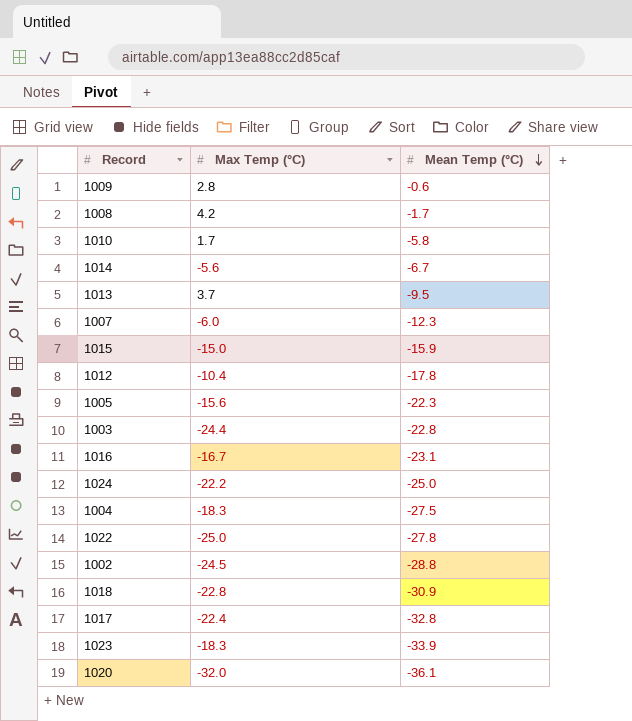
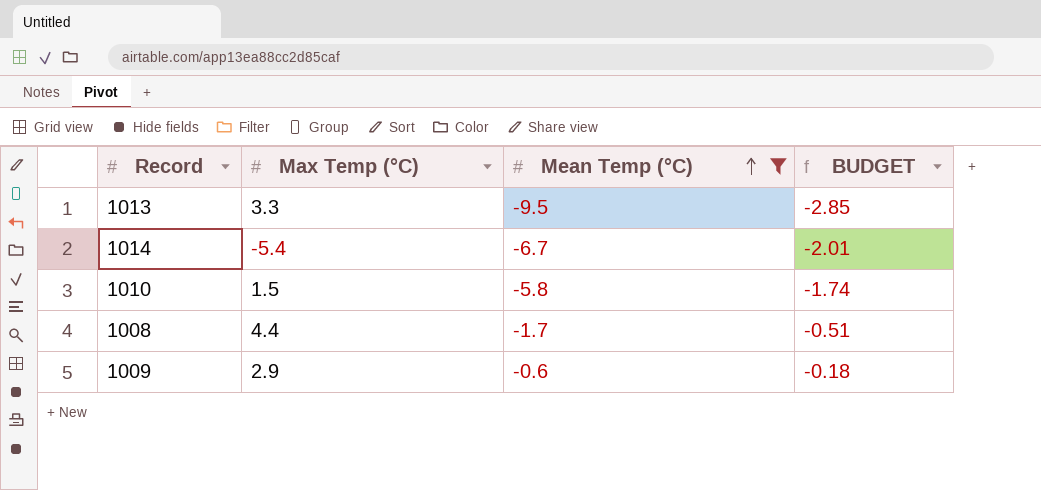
filter: none -> Mean Temp (°C) >= -9.5
row order: Mean Temp (°C) descending -> Mean Temp (°C) ascending
column BUDGET | formula: none -> [Mean Temp (°C)] * 0.3
1013 | Max Temp (°C): 3.7 -> 3.3
1014 | Max Temp (°C): -5.6 -> -5.4
1010 | Max Temp (°C): 1.7 -> 1.5
1008 | Max Temp (°C): 4.2 -> 4.4
1009 | Max Temp (°C): 2.8 -> 2.9

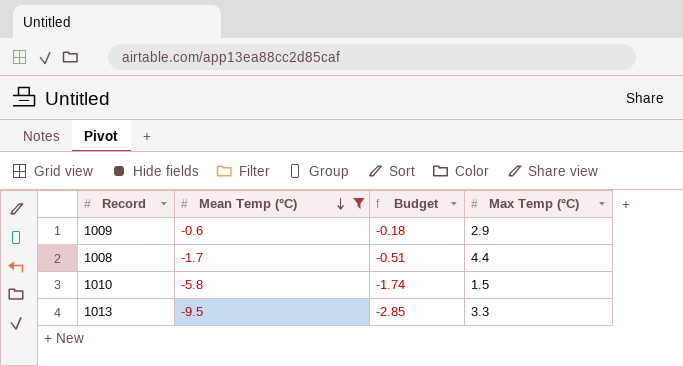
row order: Mean Temp (°C) ascending -> Mean Temp (°C) descending
column name: BUDGET -> Budget
column Max Temp (°C) | position: 2 -> 4
row 1014: -5.4 | -6.7 | -2.01 -> none

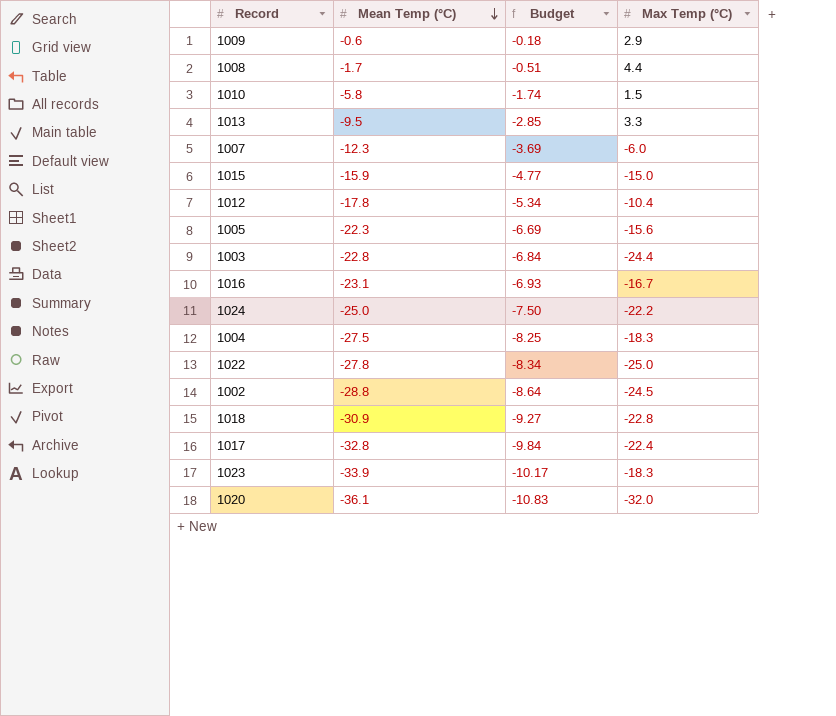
filter: Mean Temp (°C) >= -9.5 -> none

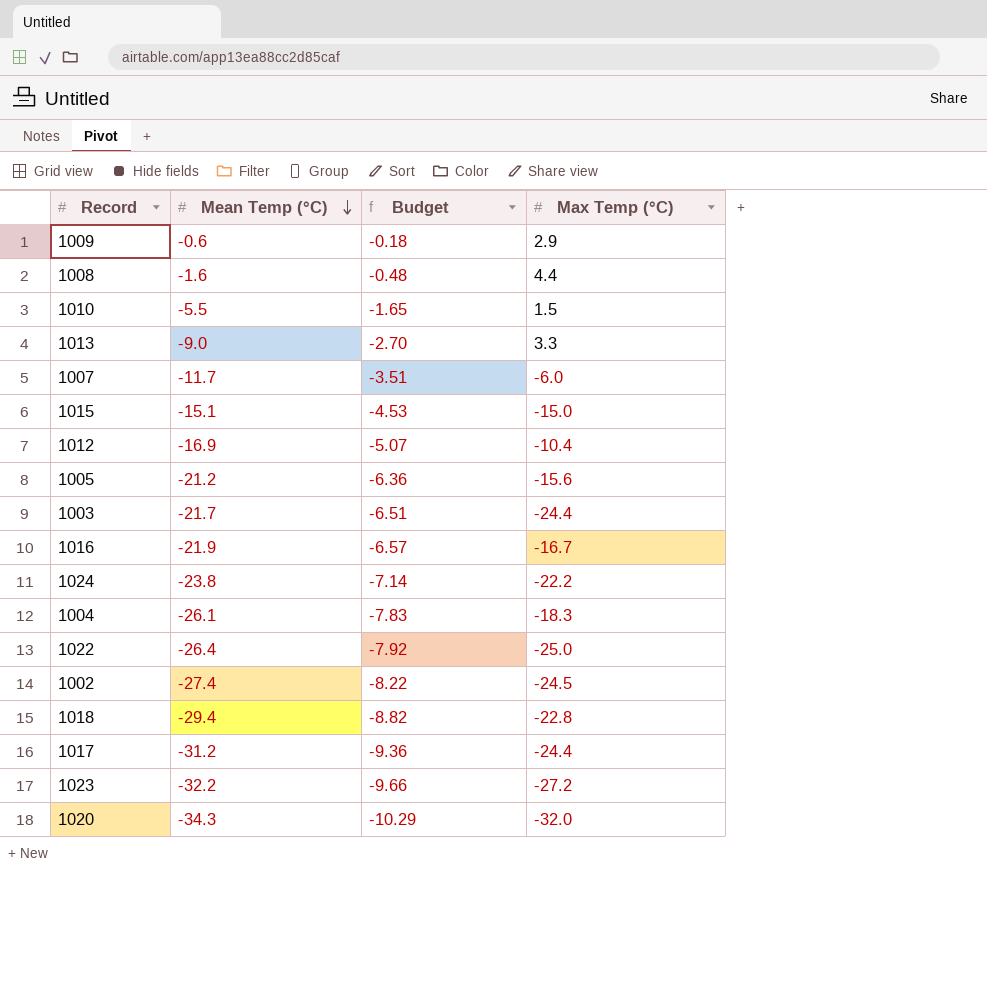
1008 | Mean Temp (°C): -1.7 -> -1.6
1008 | Budget: -0.51 -> -0.48
1010 | Mean Temp (°C): -5.8 -> -5.5
1010 | Budget: -1.74 -> -1.65
1013 | Mean Temp (°C): -9.5 -> -9.0
1013 | Budget: -2.85 -> -2.70
1007 | Mean Temp (°C): -12.3 -> -11.7
1007 | Budget: -3.69 -> -3.51
1015 | Mean Temp (°C): -15.9 -> -15.1
1015 | Budget: -4.77 -> -4.53
1012 | Mean Temp (°C): -17.8 -> -16.9
1012 | Budget: -5.34 -> -5.07
1005 | Mean Temp (°C): -22.3 -> -21.2
1005 | Budget: -6.69 -> -6.36
1003 | Mean Temp (°C): -22.8 -> -21.7
1003 | Budget: -6.84 -> -6.51
1016 | Mean Temp (°C): -23.1 -> -21.9
1016 | Budget: -6.93 -> -6.57
1024 | Mean Temp (°C): -25.0 -> -23.8
1024 | Budget: -7.50 -> -7.14
1004 | Mean Temp (°C): -27.5 -> -26.1
1004 | Budget: -8.25 -> -7.83
1022 | Mean Temp (°C): -27.8 -> -26.4
1022 | Budget: -8.34 -> -7.92
1002 | Mean Temp (°C): -28.8 -> -27.4
1002 | Budget: -8.64 -> -8.22
1018 | Mean Temp (°C): -30.9 -> -29.4
1018 | Budget: -9.27 -> -8.82
1017 | Mean Temp (°C): -32.8 -> -31.2
1017 | Budget: -9.84 -> -9.36
1017 | Max Temp (°C): -22.4 -> -24.4
1023 | Mean Temp (°C): -33.9 -> -32.2
1023 | Budget: -10.17 -> -9.66
1023 | Max Temp (°C): -18.3 -> -27.2
1020 | Mean Temp (°C): -36.1 -> -34.3
1020 | Budget: -10.83 -> -10.29

